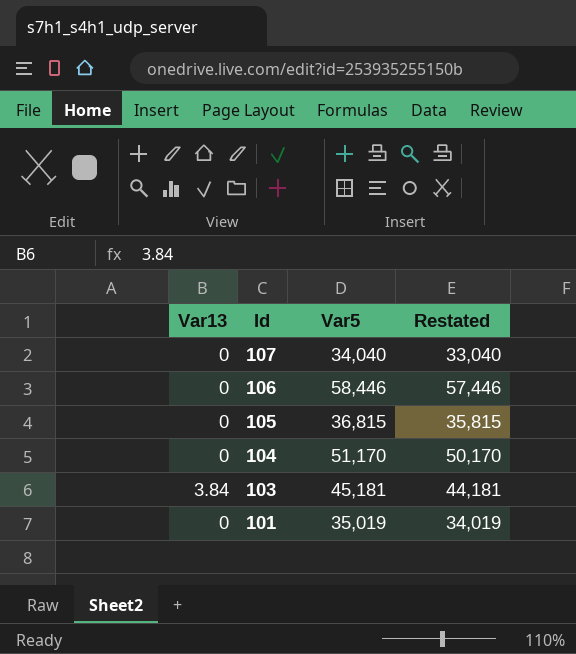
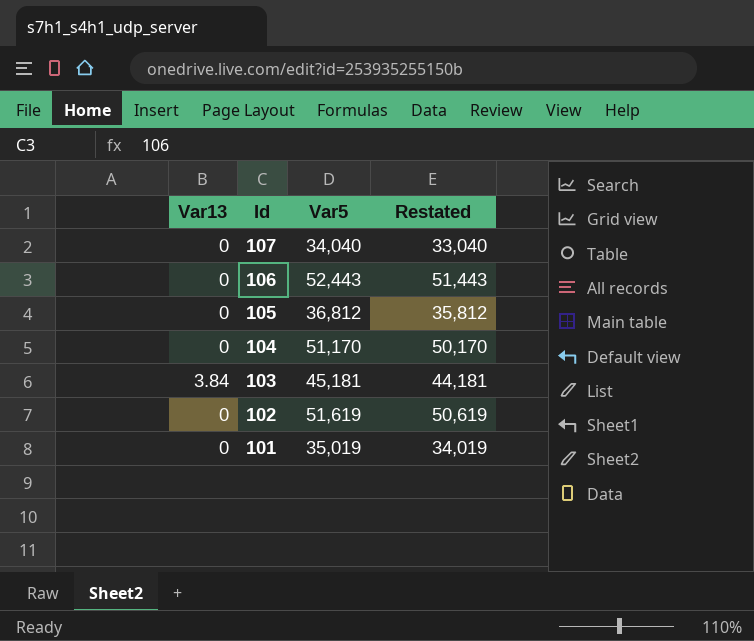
106 | Var5: 58,446 -> 52,443
106 | Restated: 57,446 -> 51,443
105 | Var5: 36,815 -> 36,812
105 | Restated: 35,815 -> 35,812
row 102: none -> 0 | 51,619 | 50,619

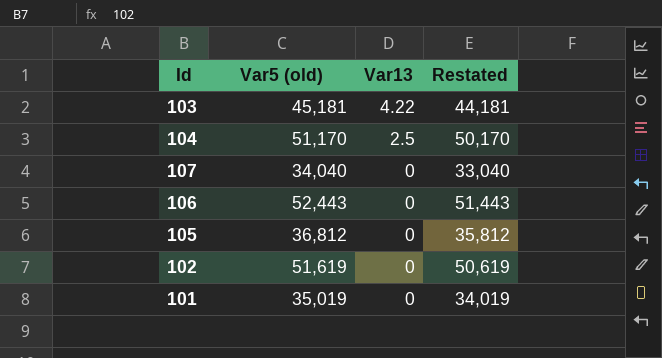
row order: Id descending -> Var13 descending
column name: Var5 -> Var5 (old)
column Var13 | position: 1 -> 3
103 | Var13: 3.84 -> 4.22
104 | Var13: 0 -> 2.5

